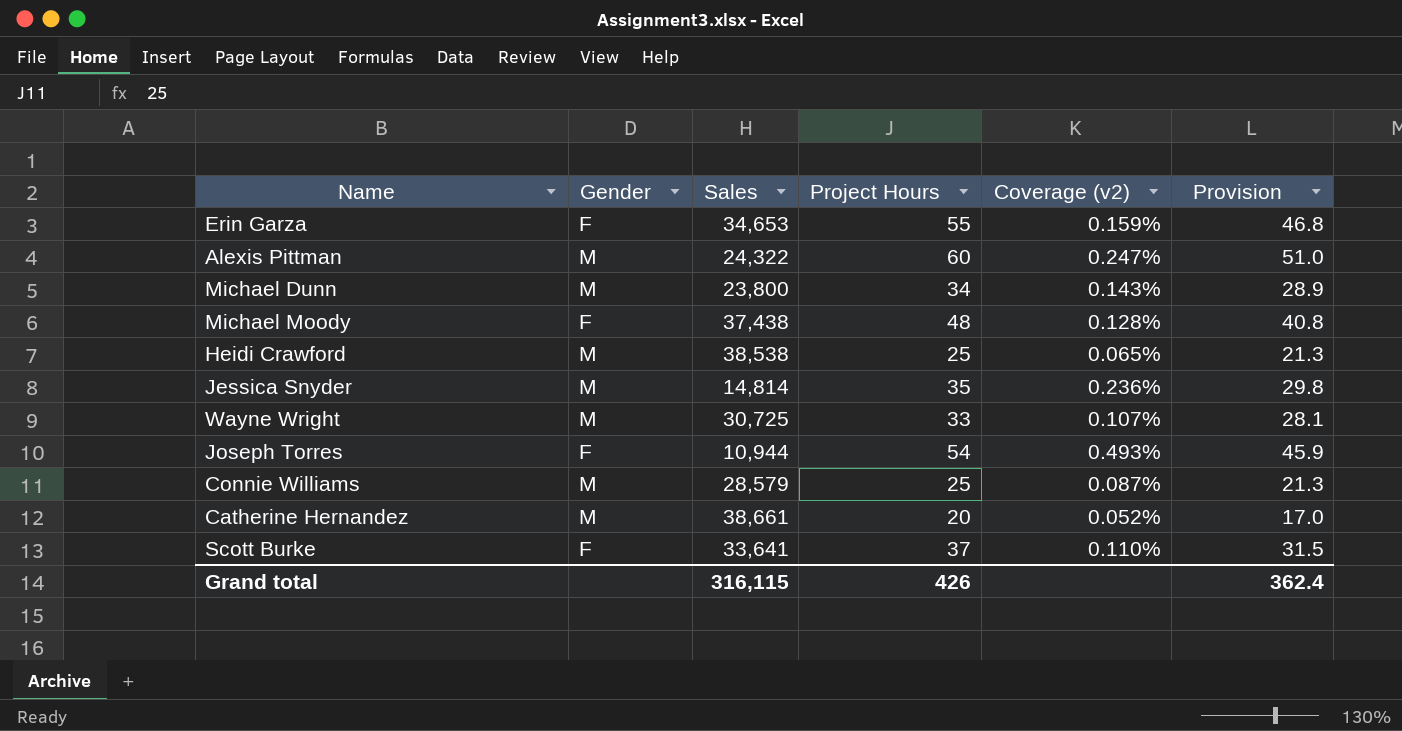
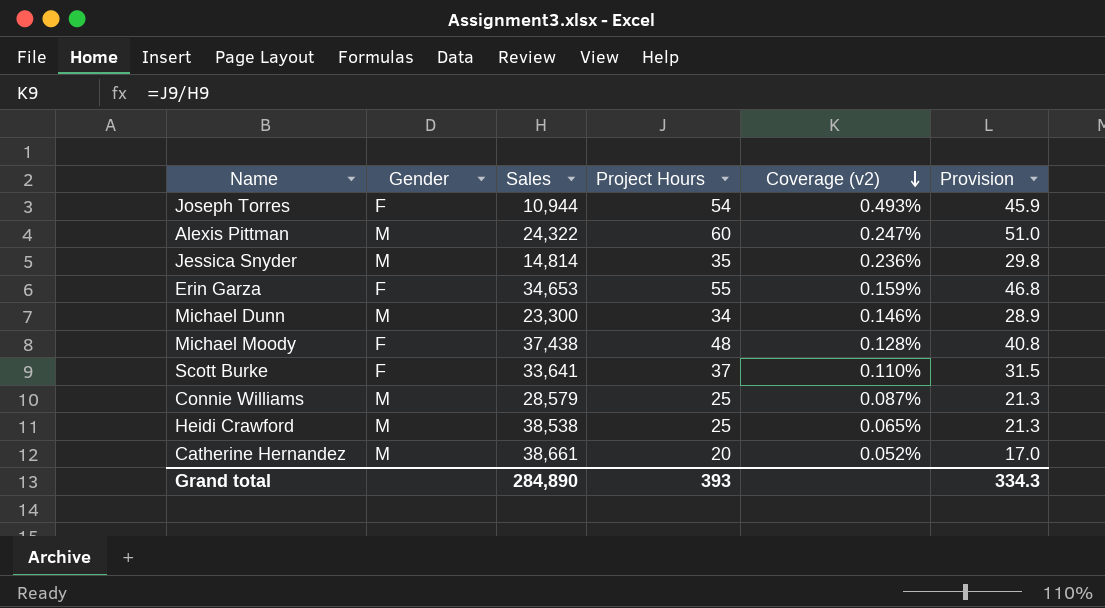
row order: none -> Coverage (v2) descending
row Wayne Wright: M | 30,725 | 33 | 0.107% | 28.1 -> none
Michael Dunn | Sales: 23,800 -> 23,300
Michael Dunn | Coverage (v2): 0.143% -> 0.146%
Grand total | Sales: 316,115 -> 284,890
Grand total | Project Hours: 426 -> 393
Grand total | Provision: 362.4 -> 334.3

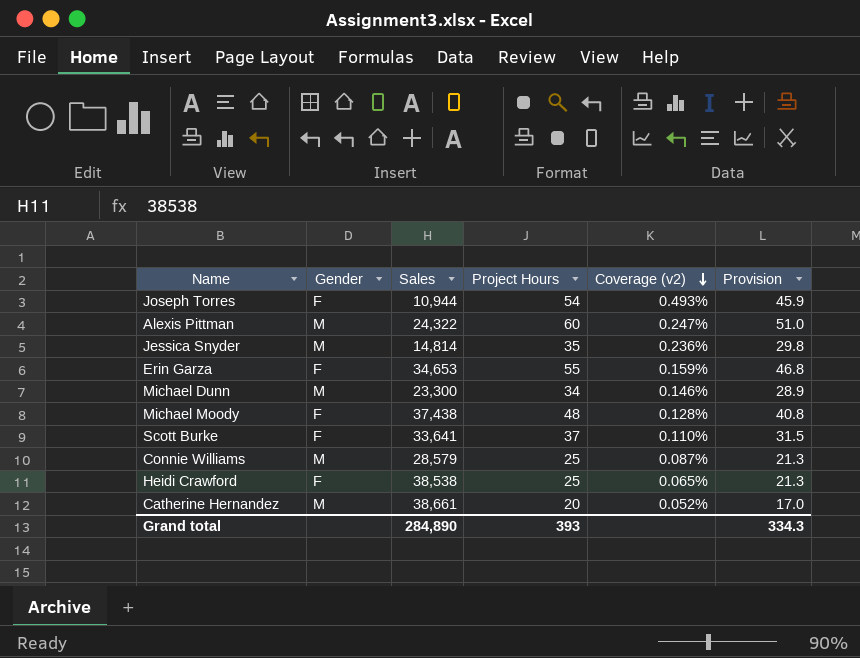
Heidi Crawford | Gender: M -> F

